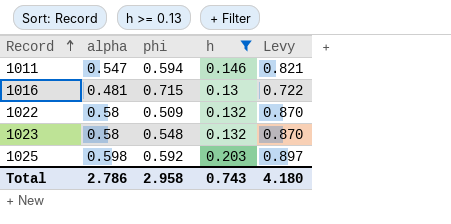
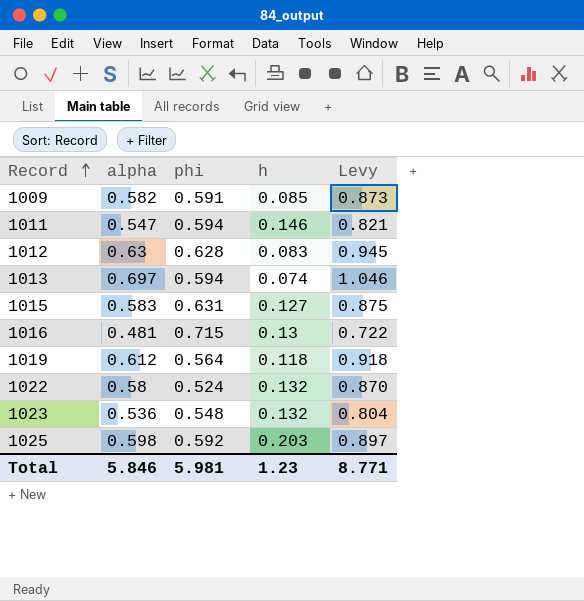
filter: h >= 0.13 -> none
1022 | phi: 0.509 -> 0.524
1023 | alpha: 0.58 -> 0.536
1023 | Levy: 0.870 -> 0.804
Total | alpha: 2.786 -> 5.846
Total | phi: 2.958 -> 5.981
Total | h: 0.743 -> 1.23
Total | Levy: 4.180 -> 8.771

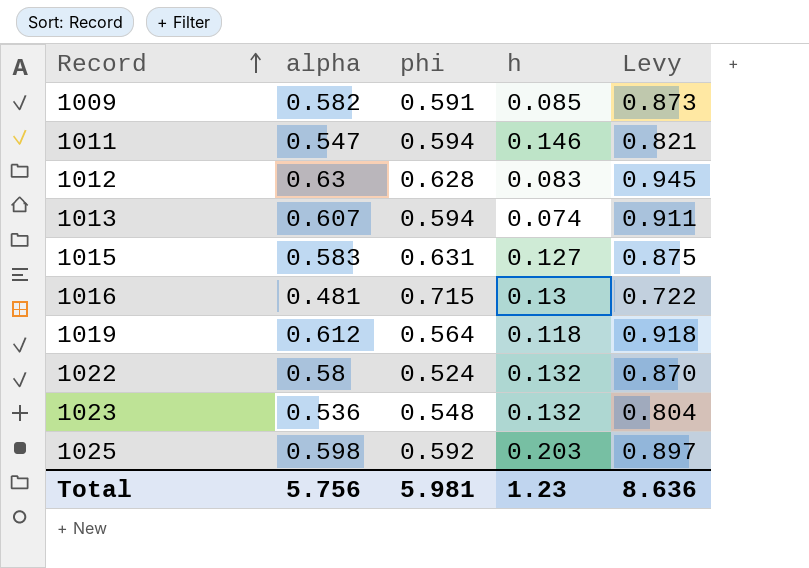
1013 | alpha: 0.697 -> 0.607
1013 | Levy: 1.046 -> 0.911
Total | alpha: 5.846 -> 5.756
Total | Levy: 8.771 -> 8.636

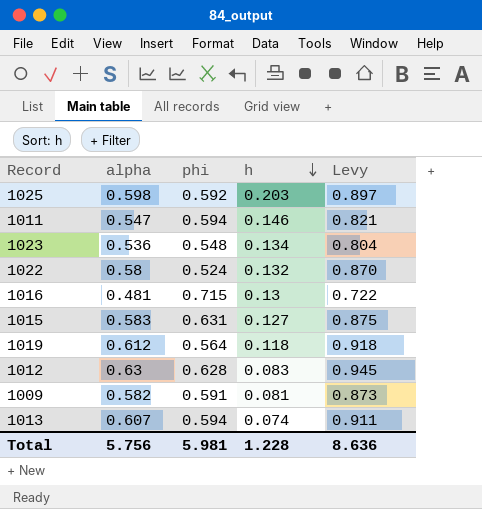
row order: Record ascending -> h descending
1023 | h: 0.132 -> 0.134
1009 | h: 0.085 -> 0.081
Total | h: 1.23 -> 1.228

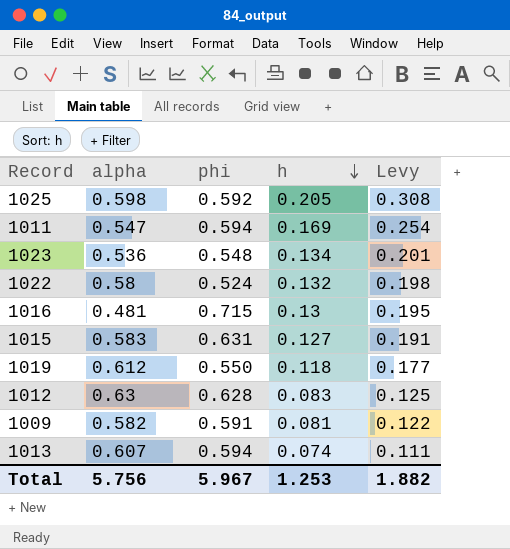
column Levy | formula: [alpha] * 1.5 -> [h] * 1.5
1025 | h: 0.203 -> 0.205
1011 | h: 0.146 -> 0.169
1019 | phi: 0.564 -> 0.550
Total | phi: 5.981 -> 5.967
Total | h: 1.228 -> 1.253
Total | Levy: 8.636 -> 1.882

